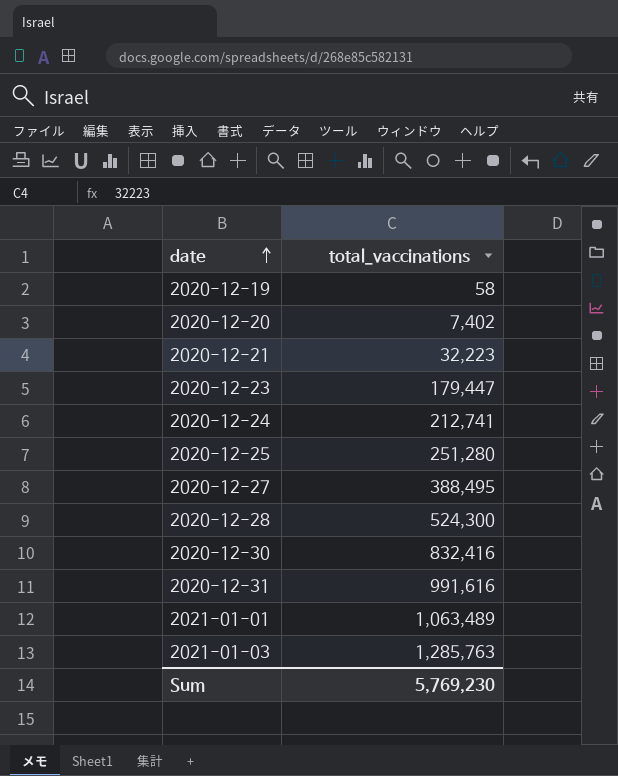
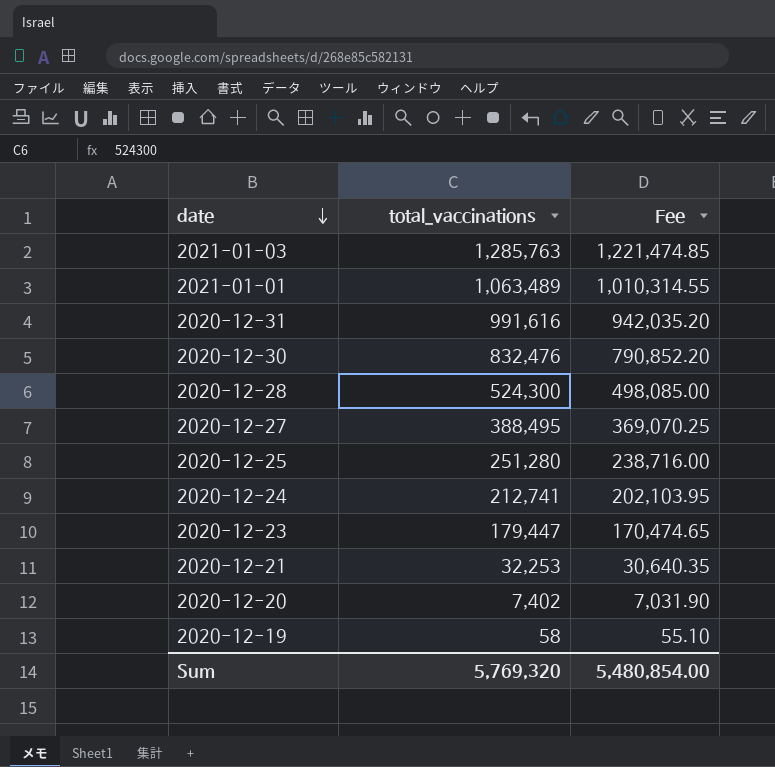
row order: date ascending -> date descending
column Fee | formula: none -> [total_vaccinations] * 0.95
2020-12-30 | total_vaccinations: 832,416 -> 832,476
2020-12-21 | total_vaccinations: 32,223 -> 32,253
Sum | total_vaccinations: 5,769,230 -> 5,769,320

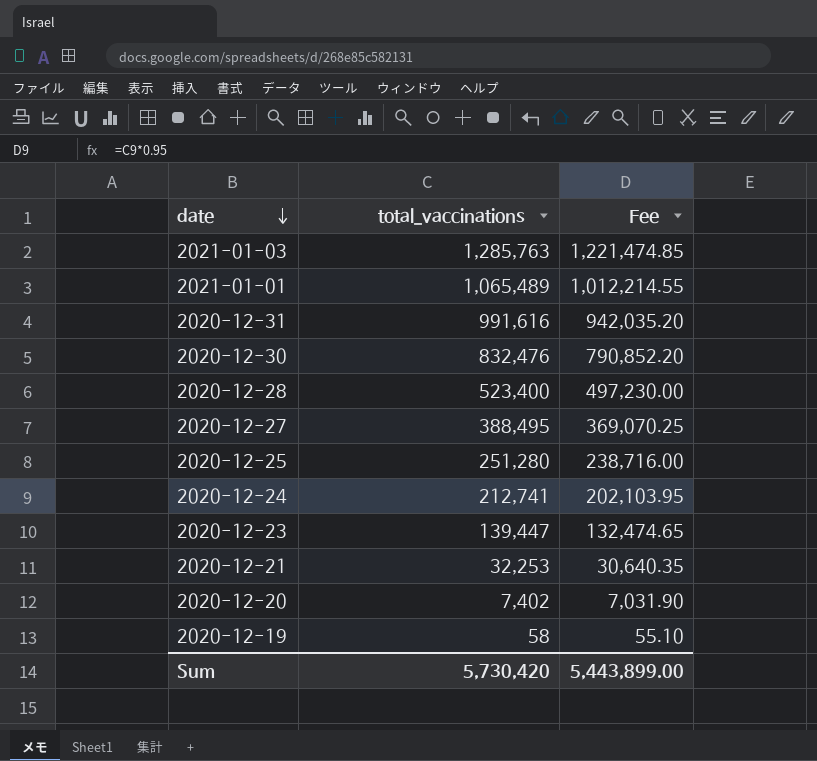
2021-01-01 | total_vaccinations: 1,063,489 -> 1,065,489
2021-01-01 | Fee: 1,010,314.55 -> 1,012,214.55
2020-12-28 | total_vaccinations: 524,300 -> 523,400
2020-12-28 | Fee: 498,085.00 -> 497,230.00
2020-12-23 | total_vaccinations: 179,447 -> 139,447
2020-12-23 | Fee: 170,474.65 -> 132,474.65
Sum | total_vaccinations: 5,769,320 -> 5,730,420
Sum | Fee: 5,480,854.00 -> 5,443,899.00

